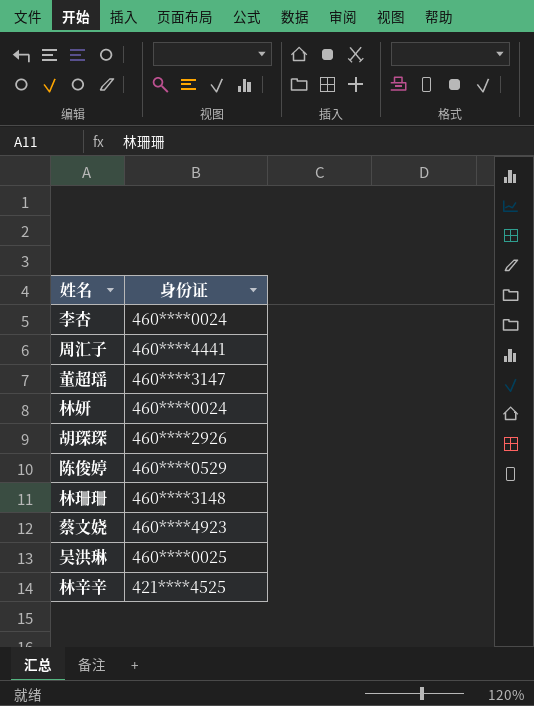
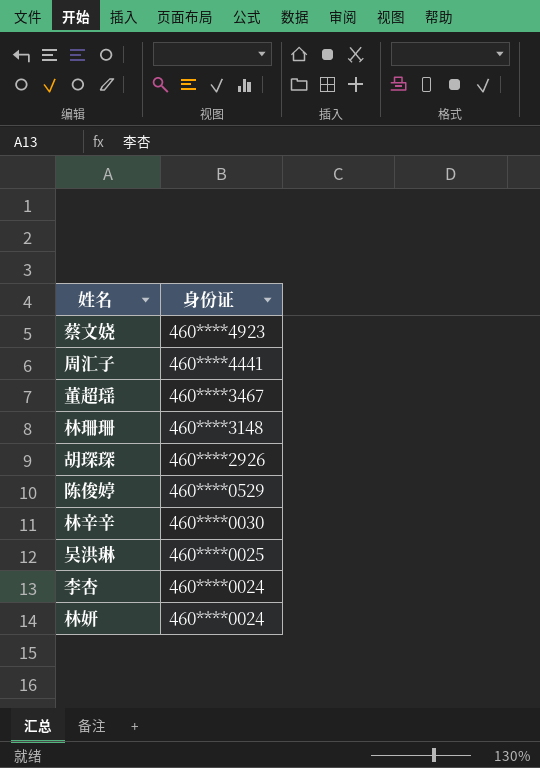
row order: none -> 身份证 descending
董超瑶 | 身份证: 460****3147 -> 460****3467
林辛辛 | 身份证: 421****4525 -> 460****0030

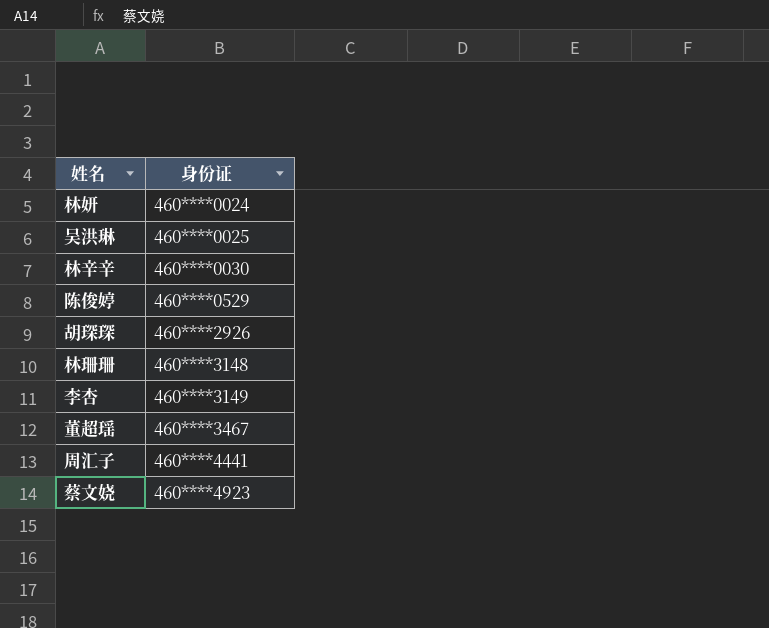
row order: 身份证 descending -> 身份证 ascending
李杏 | 身份证: 460****0024 -> 460****3149

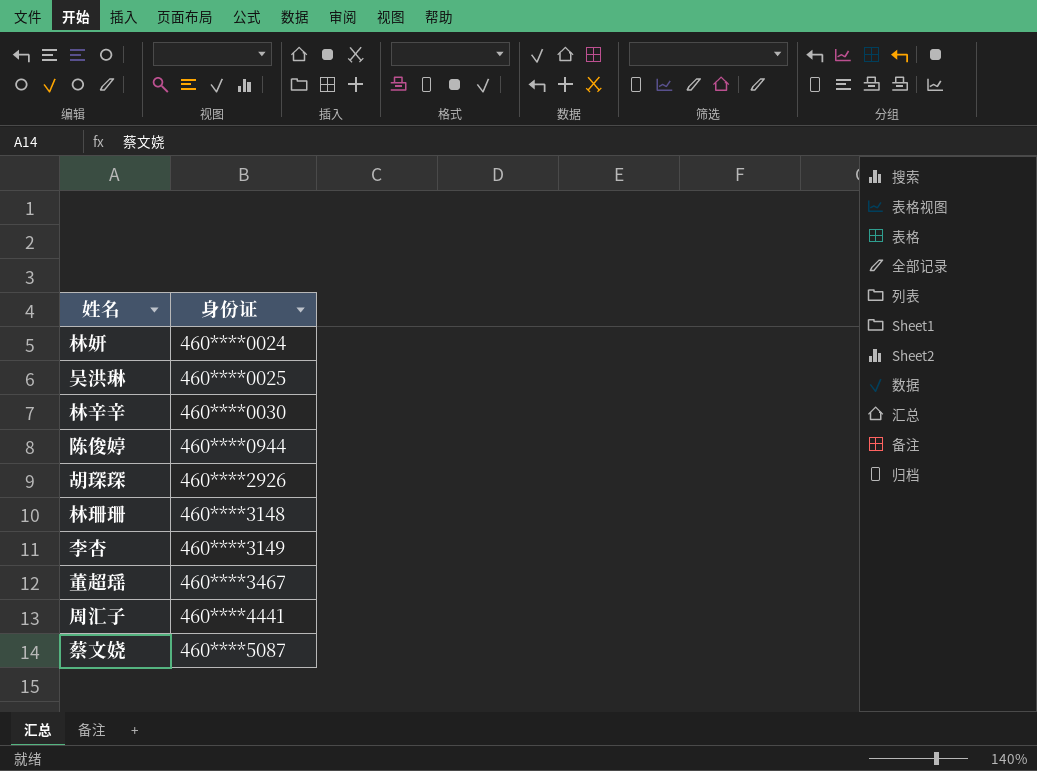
陈俊婷 | 身份证: 460****0529 -> 460****0944
蔡文娆 | 身份证: 460****4923 -> 460****5087

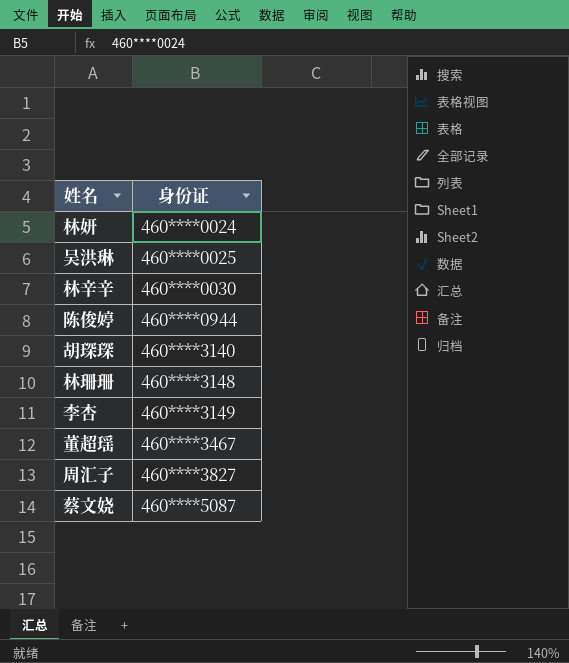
胡琛琛 | 身份证: 460****2926 -> 460****3140
周汇子 | 身份证: 460****4441 -> 460****3827

